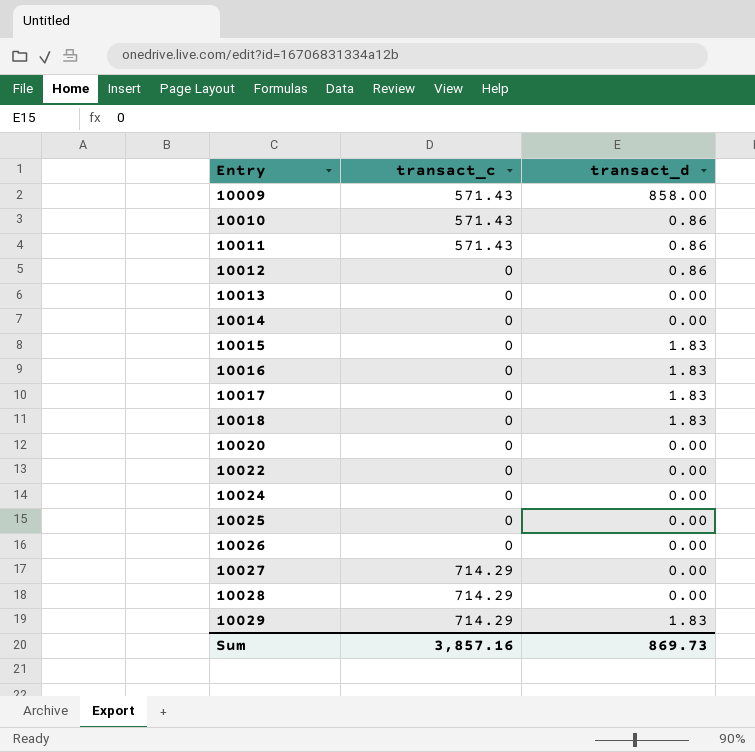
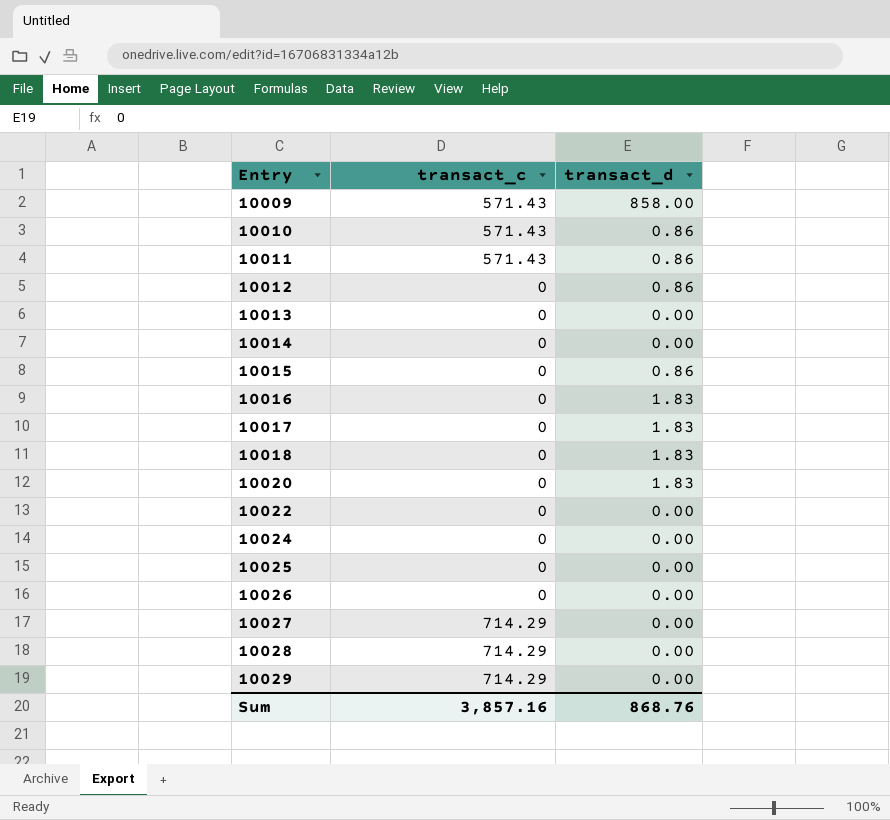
10015 | transact_d: 1.83 -> 0.86
10020 | transact_d: 0.00 -> 1.83
10029 | transact_d: 1.83 -> 0.00
Sum | transact_d: 869.73 -> 868.76

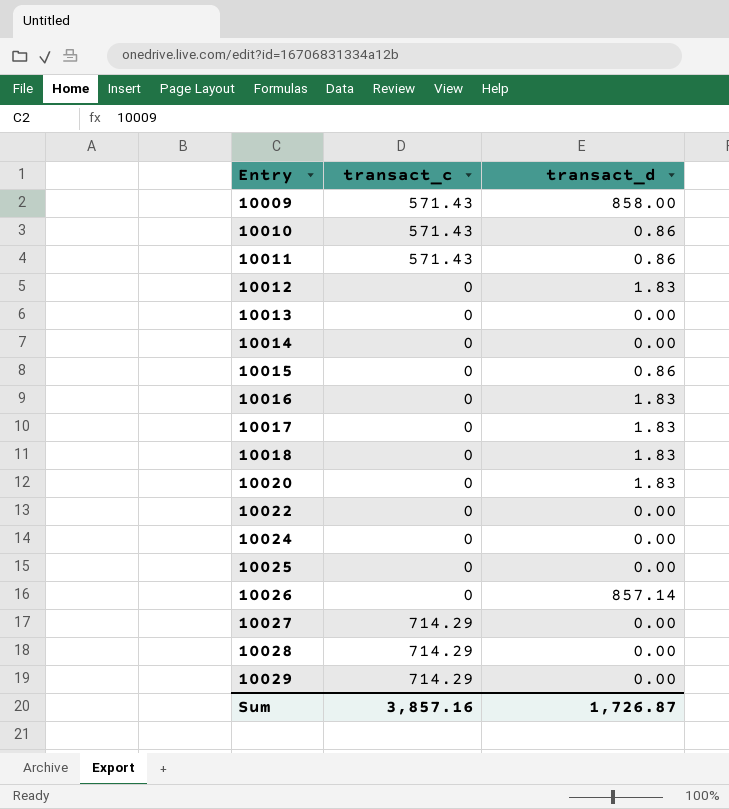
10012 | transact_d: 0.86 -> 1.83
10026 | transact_d: 0.00 -> 857.14
Sum | transact_d: 868.76 -> 1,726.87

